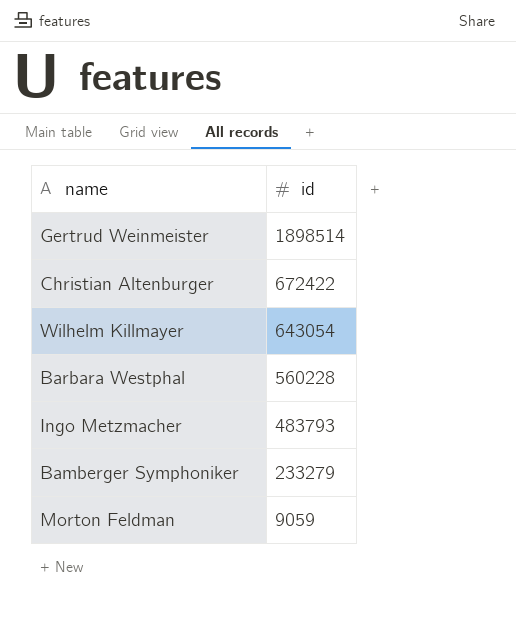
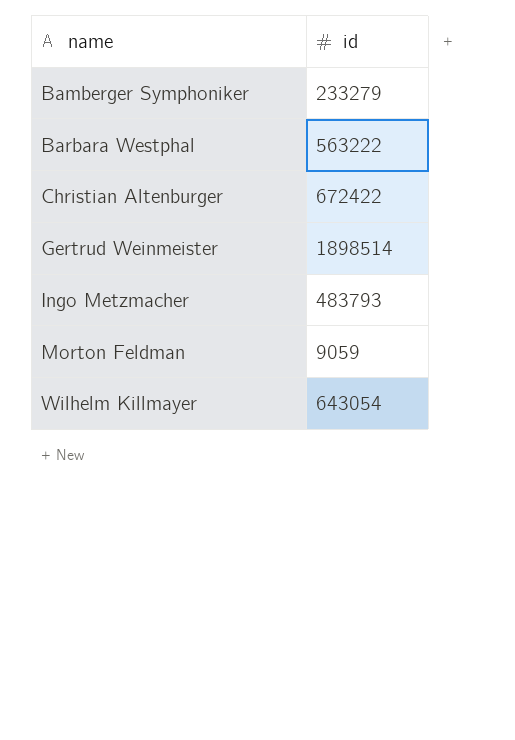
row order: id descending -> name ascending
Barbara Westphal | id: 560228 -> 563222

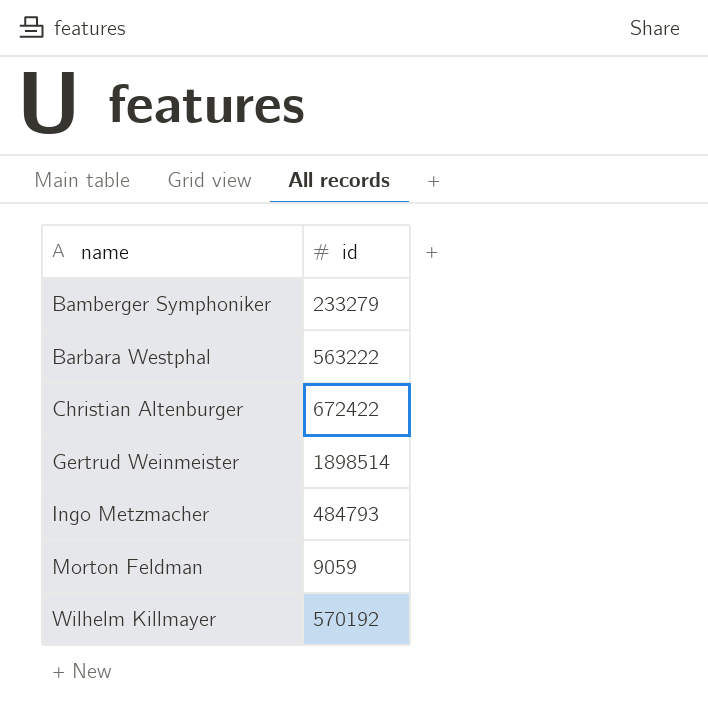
Ingo Metzmacher | id: 483793 -> 484793
Wilhelm Killmayer | id: 643054 -> 570192

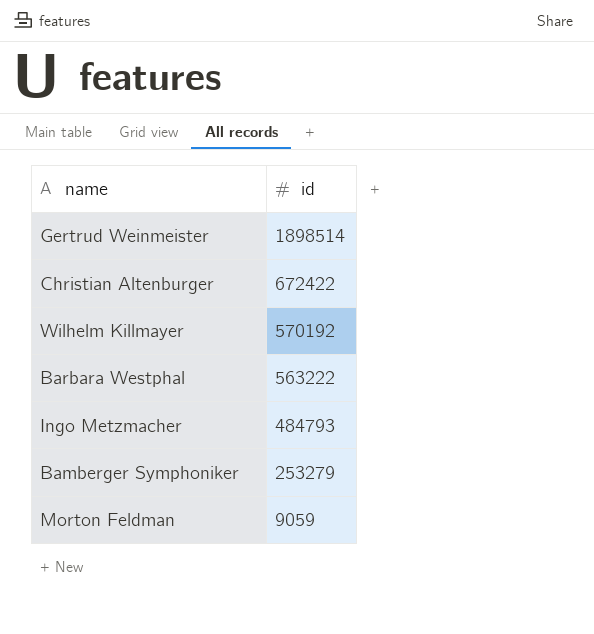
row order: name ascending -> id descending
Bamberger Symphoniker | id: 233279 -> 253279

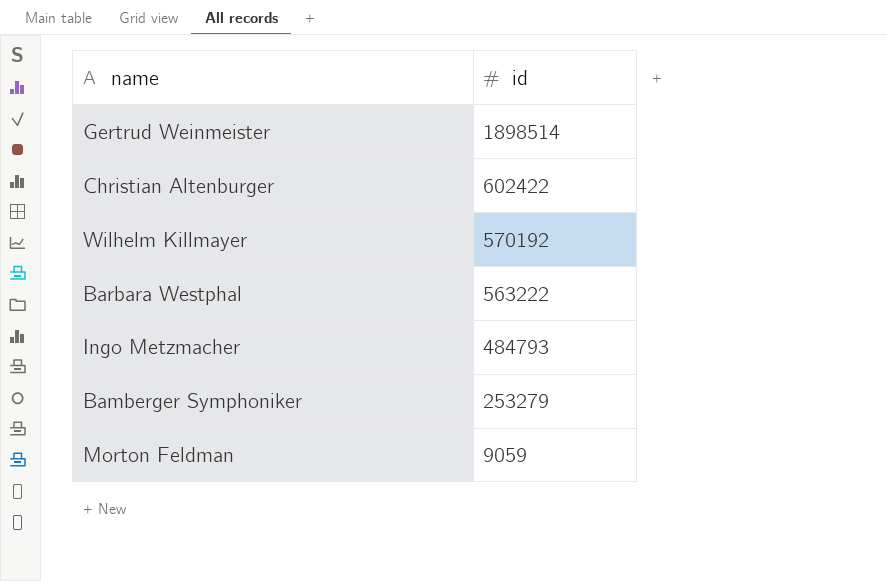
Christian Altenburger | id: 672422 -> 602422

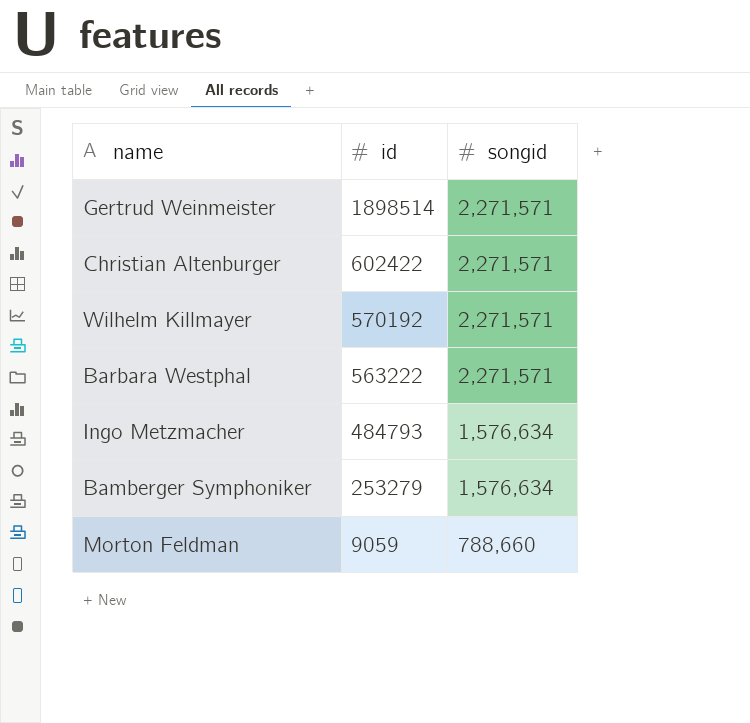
column songid | position: none -> 3

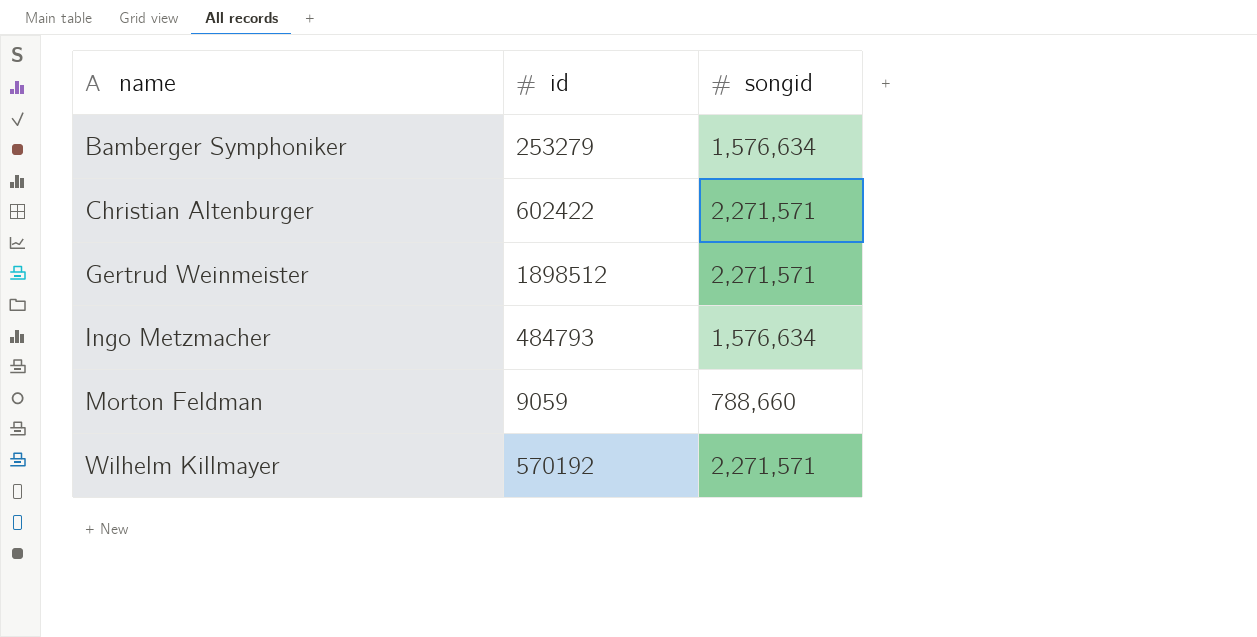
row order: id descending -> name ascending
row Barbara Westphal: 563222 | 2,271,571 -> none
Gertrud Weinmeister | id: 1898514 -> 1898512

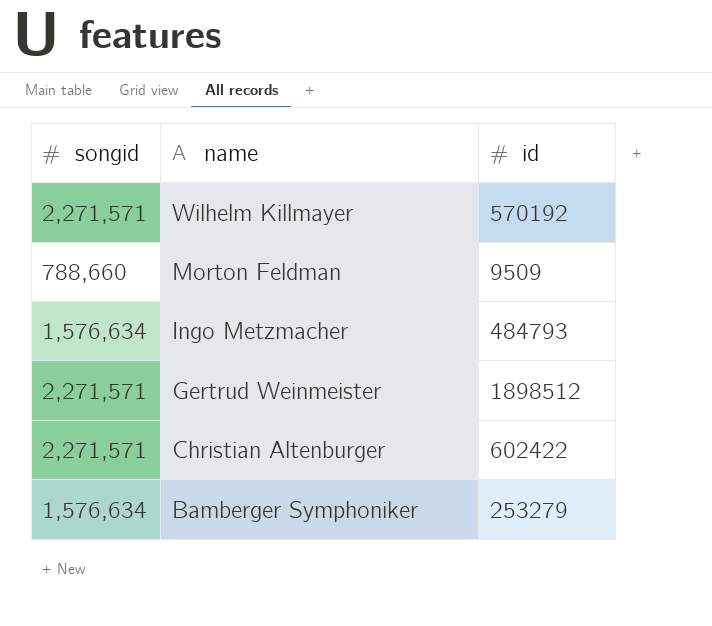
row order: name ascending -> name descending
column songid | position: 3 -> 1
Morton Feldman | id: 9059 -> 9509

